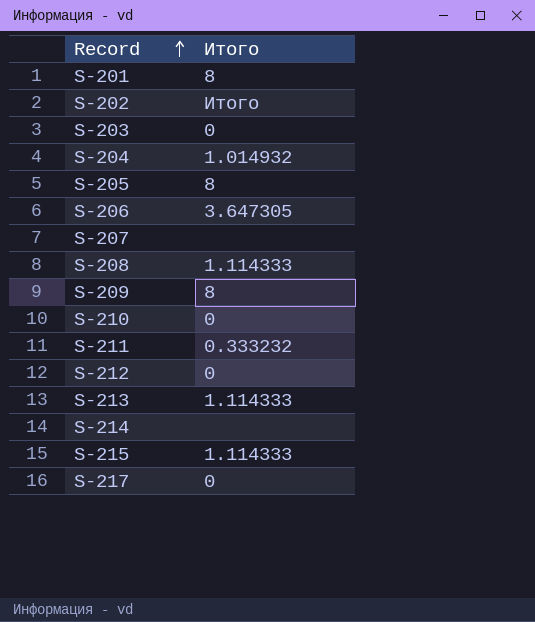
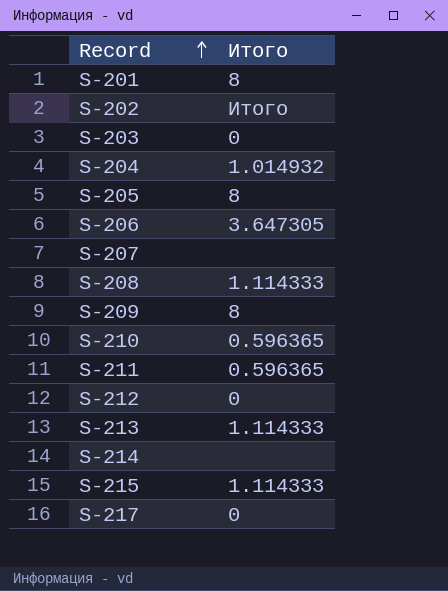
S-210 | Итого: 0 -> 0.596365
S-211 | Итого: 0.333232 -> 0.596365

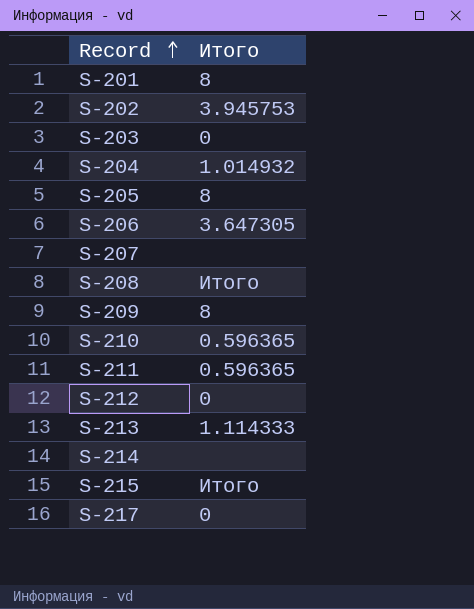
S-202 | Итого: Итого -> 3.945753
S-208 | Итого: 1.114333 -> Итого
S-215 | Итого: 1.114333 -> Итого

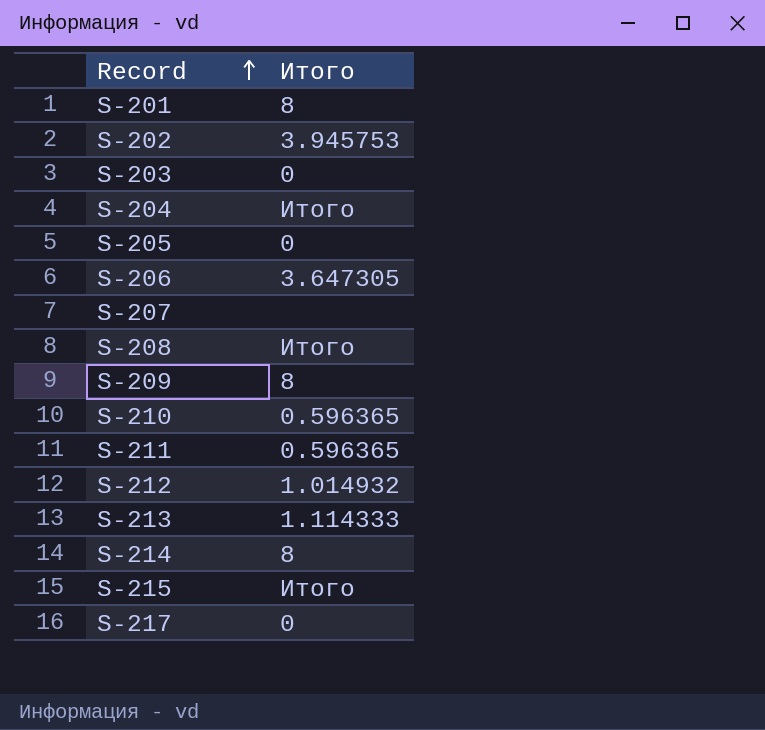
S-204 | Итого: 1.014932 -> Итого
S-205 | Итого: 8 -> 0
S-212 | Итого: 0 -> 1.014932
S-214 | Итого: none -> 8

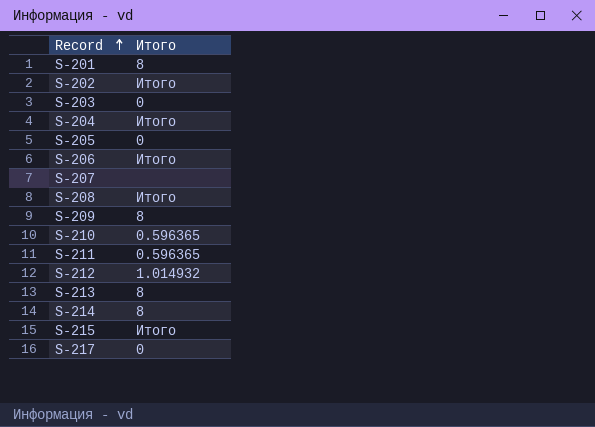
S-202 | Итого: 3.945753 -> Итого
S-206 | Итого: 3.647305 -> Итого
S-213 | Итого: 1.114333 -> 8

